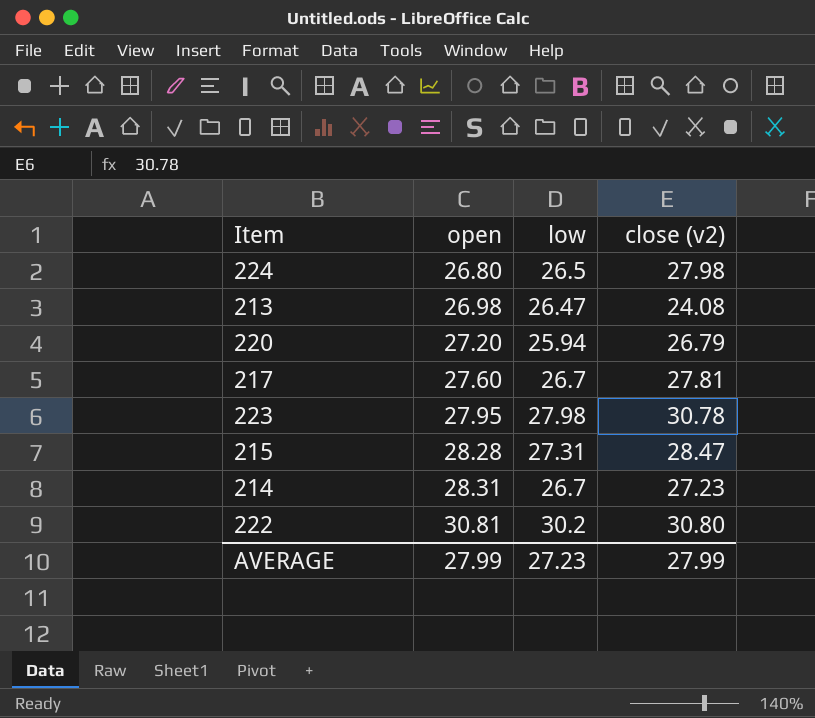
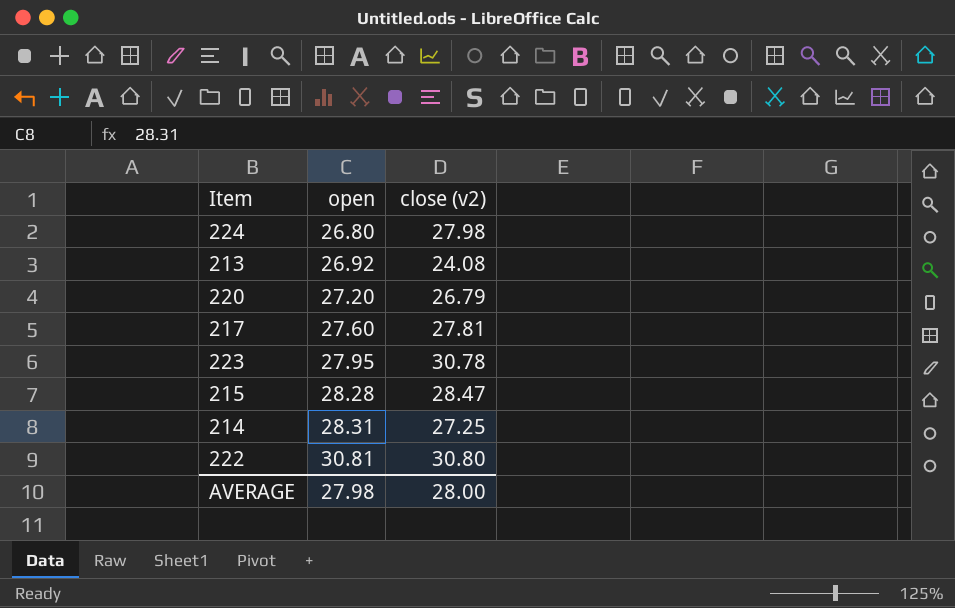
column low | position: 3 -> none
213 | open: 26.98 -> 26.92
214 | close (v2): 27.23 -> 27.25
AVERAGE | open: 27.99 -> 27.98
AVERAGE | close (v2): 27.99 -> 28.00

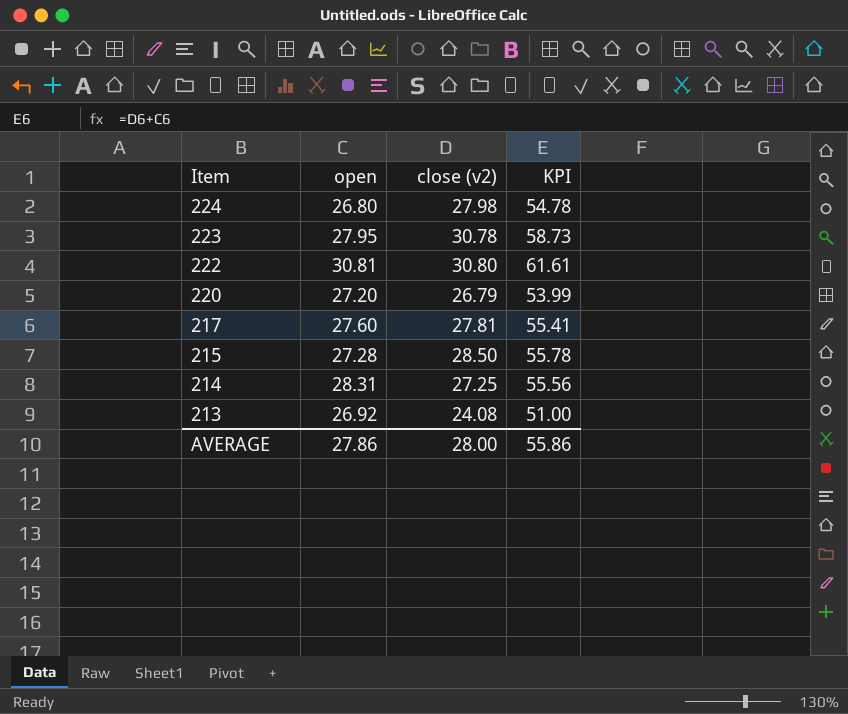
row order: open ascending -> Item descending
column KPI | formula: none -> [open] + [close (v2)]
215 | open: 28.28 -> 27.28
215 | close (v2): 28.47 -> 28.50
AVERAGE | open: 27.98 -> 27.86

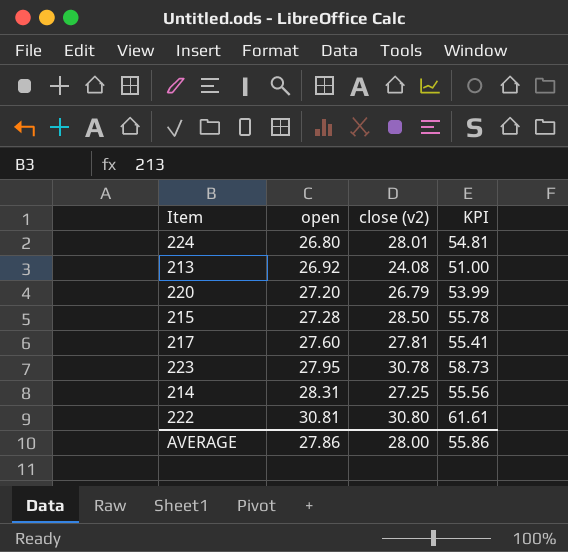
row order: Item descending -> open ascending
224 | close (v2): 27.98 -> 28.01
224 | KPI: 54.78 -> 54.81

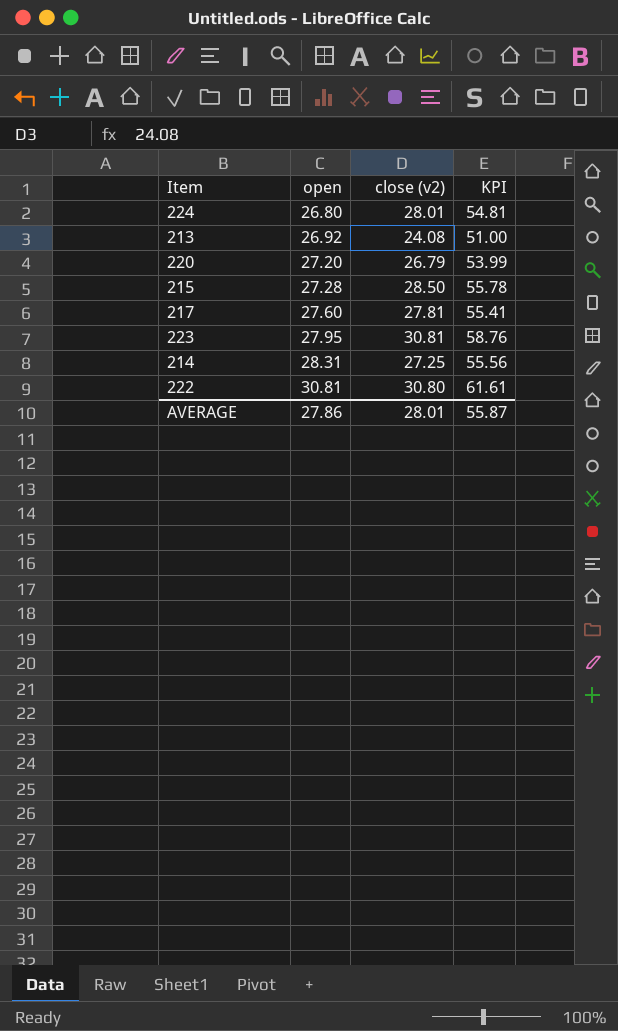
223 | close (v2): 30.78 -> 30.81
223 | KPI: 58.73 -> 58.76
AVERAGE | close (v2): 28.00 -> 28.01
AVERAGE | KPI: 55.86 -> 55.87

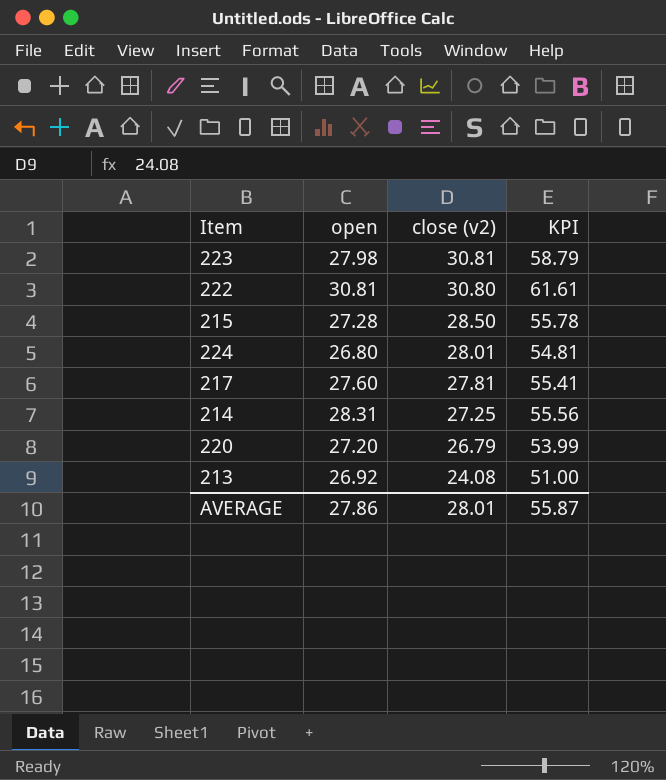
row order: open ascending -> close (v2) descending
223 | open: 27.95 -> 27.98
223 | KPI: 58.76 -> 58.79

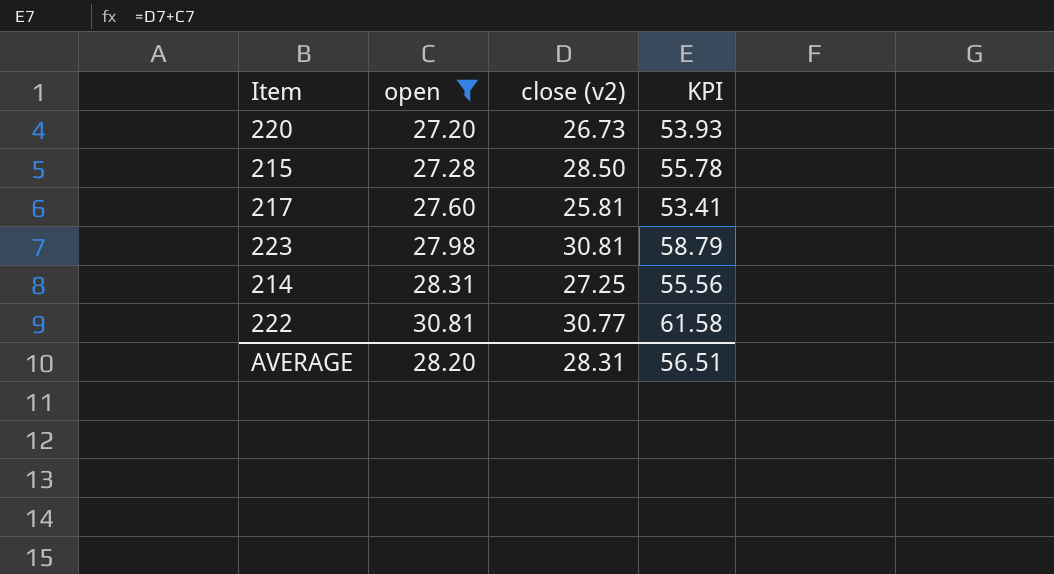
filter: none -> open >= 27.20
row order: close (v2) descending -> open ascending
220 | close (v2): 26.79 -> 26.73
220 | KPI: 53.99 -> 53.93
217 | close (v2): 27.81 -> 25.81
217 | KPI: 55.41 -> 53.41
222 | close (v2): 30.80 -> 30.77
222 | KPI: 61.61 -> 61.58
AVERAGE | open: 27.86 -> 28.20
AVERAGE | close (v2): 28.01 -> 28.31
AVERAGE | KPI: 55.87 -> 56.51

